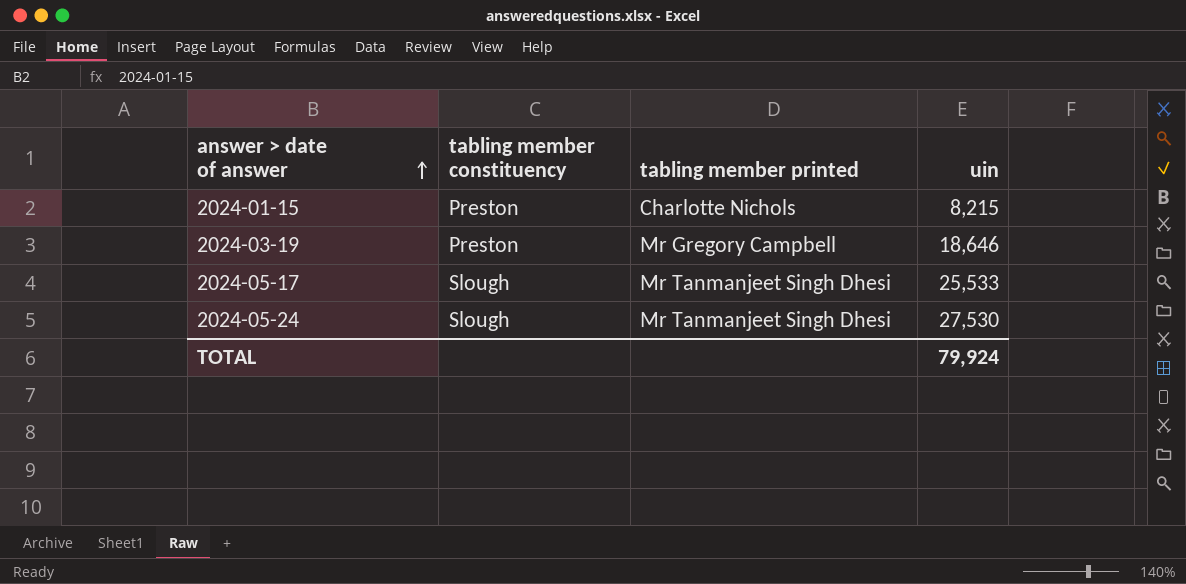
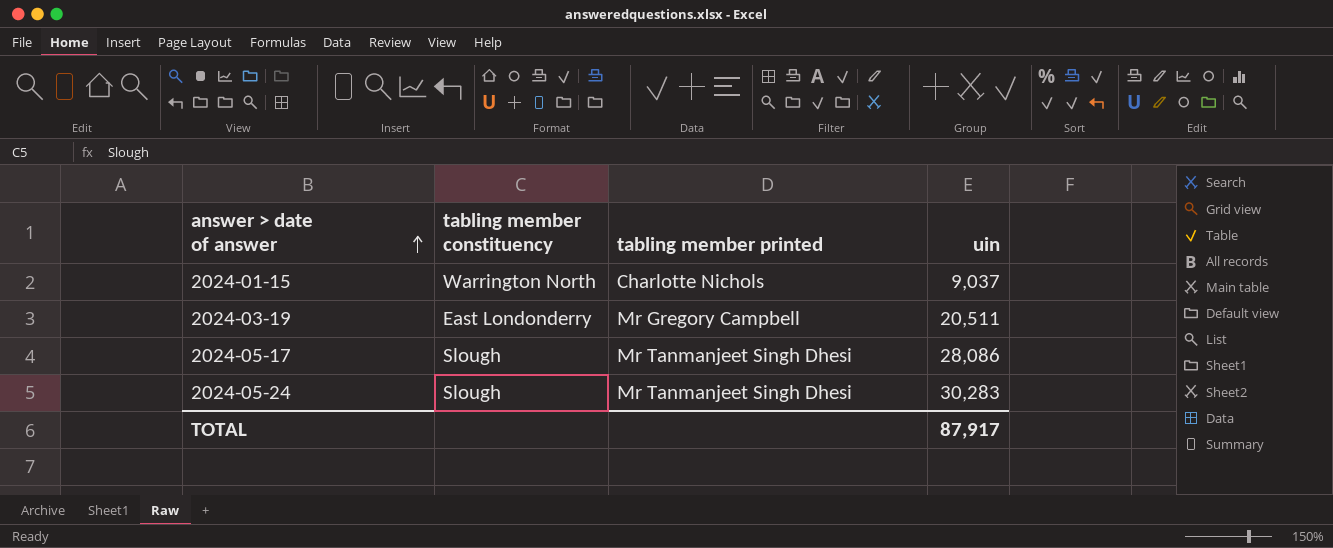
2024-01-15 | tabling member constituency: Preston -> Warrington North
2024-01-15 | uin: 8,215 -> 9,037
2024-03-19 | tabling member constituency: Preston -> East Londonderry
2024-03-19 | uin: 18,646 -> 20,511
2024-05-17 | uin: 25,533 -> 28,086
2024-05-24 | uin: 27,530 -> 30,283
TOTAL | uin: 79,924 -> 87,917

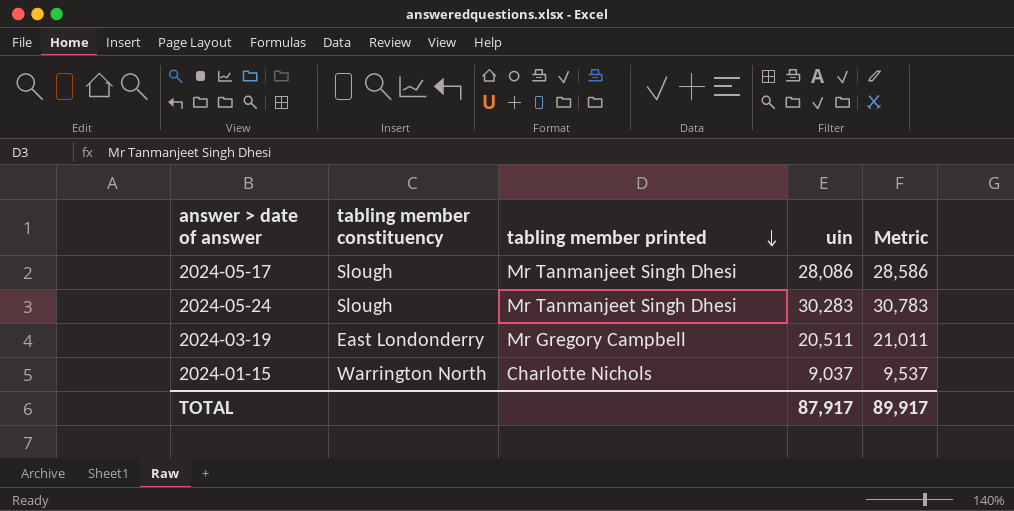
row order: answer > date of answer ascending -> tabling member printed descending
column Metric | formula: none -> [uin] + 500

